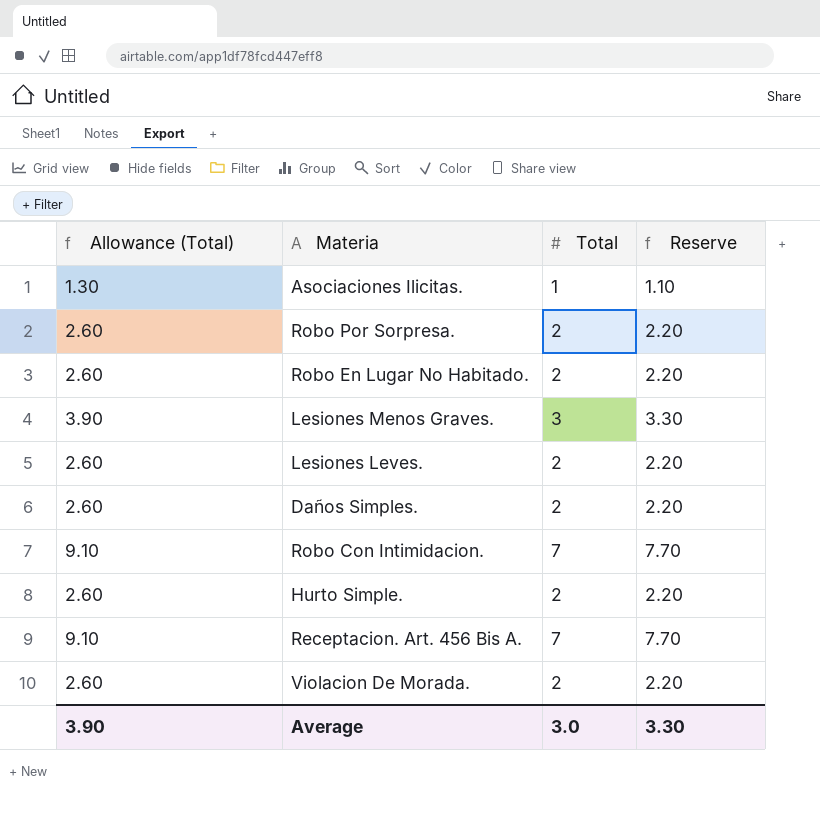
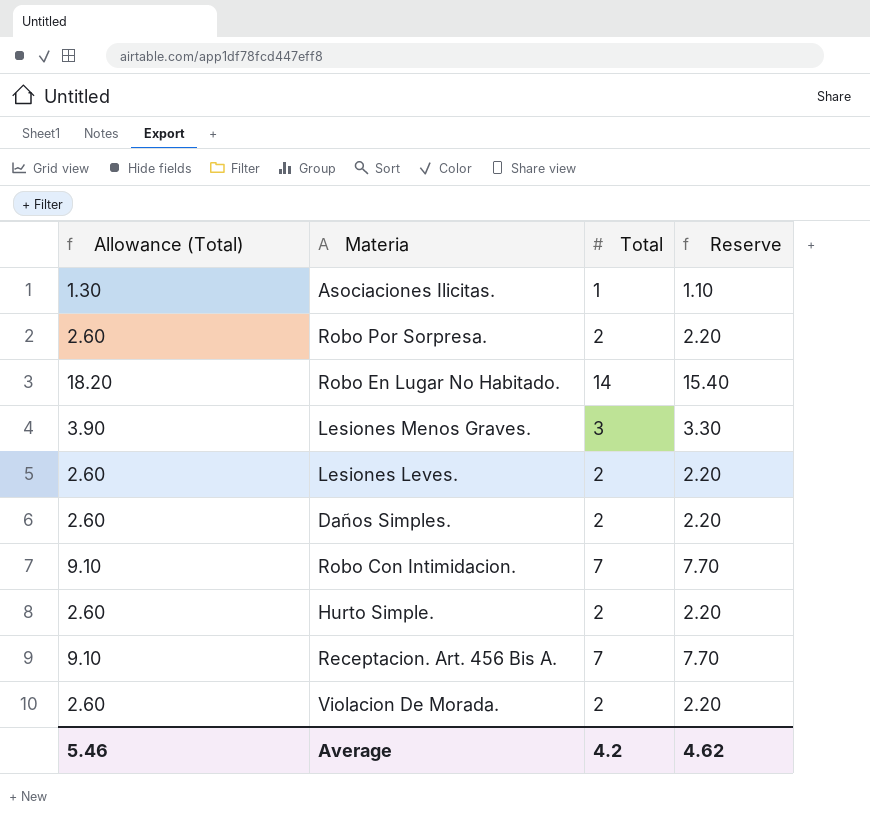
Robo En Lugar No Habitado. | Allowance (Total): 2.60 -> 18.20
Robo En Lugar No Habitado. | Total: 2 -> 14
Robo En Lugar No Habitado. | Reserve: 2.20 -> 15.40
Average | Allowance (Total): 3.90 -> 5.46
Average | Total: 3.0 -> 4.2
Average | Reserve: 3.30 -> 4.62

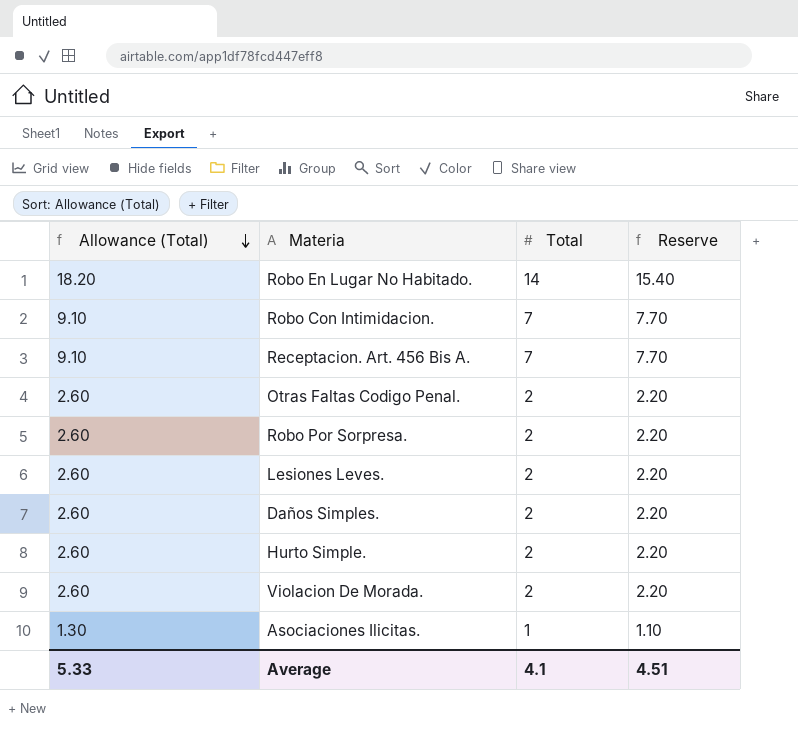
row order: none -> Allowance (Total) descending
row Lesiones Menos Graves.: 3.90 | 3 | 3.30 -> none
row Otras Faltas Codigo Penal.: none -> 2.60 | 2 | 2.20
Average | Allowance (Total): 5.46 -> 5.33
Average | Total: 4.2 -> 4.1
Average | Reserve: 4.62 -> 4.51

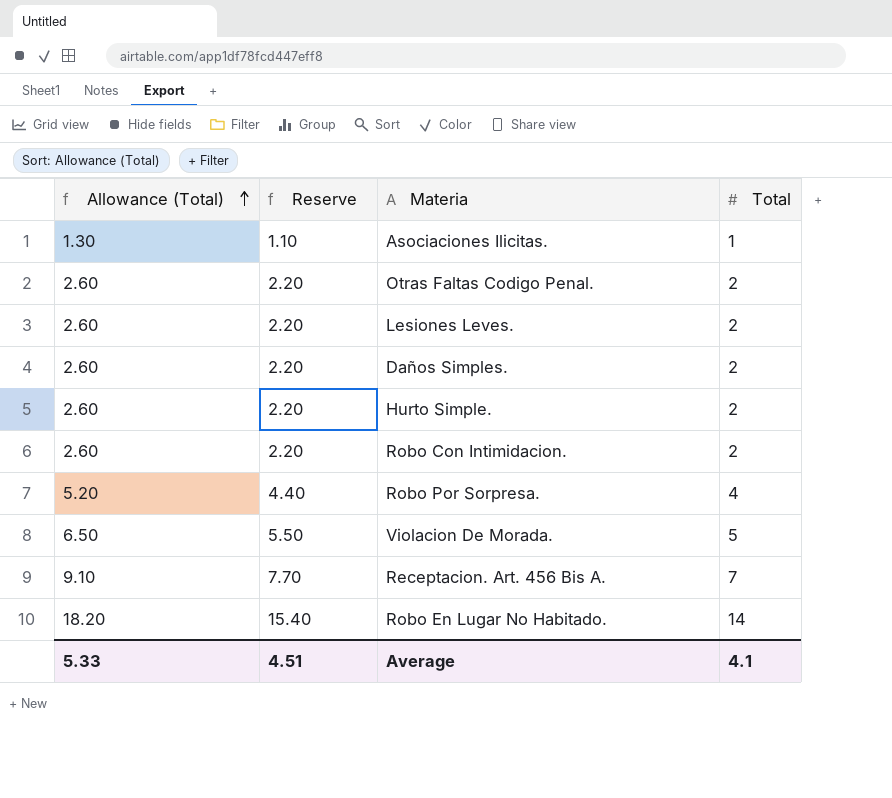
row order: Allowance (Total) descending -> Allowance (Total) ascending
column Reserve | position: 4 -> 2
Robo Con Intimidacion. | Allowance (Total): 9.10 -> 2.60
Robo Con Intimidacion. | Reserve: 7.70 -> 2.20
Robo Con Intimidacion. | Total: 7 -> 2
Robo Por Sorpresa. | Allowance (Total): 2.60 -> 5.20
Robo Por Sorpresa. | Reserve: 2.20 -> 4.40
Robo Por Sorpresa. | Total: 2 -> 4
Violacion De Morada. | Allowance (Total): 2.60 -> 6.50
Violacion De Morada. | Reserve: 2.20 -> 5.50
Violacion De Morada. | Total: 2 -> 5

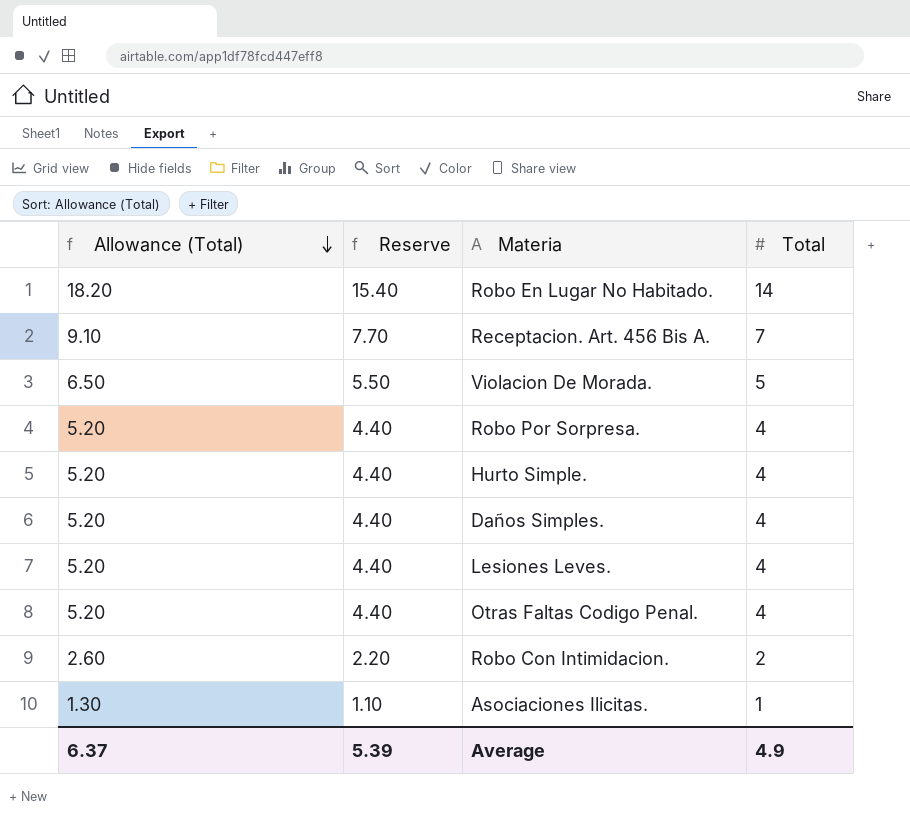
row order: Allowance (Total) ascending -> Allowance (Total) descending
Hurto Simple. | Allowance (Total): 2.60 -> 5.20
Hurto Simple. | Reserve: 2.20 -> 4.40
Hurto Simple. | Total: 2 -> 4
Daños Simples. | Allowance (Total): 2.60 -> 5.20
Daños Simples. | Reserve: 2.20 -> 4.40
Daños Simples. | Total: 2 -> 4
Lesiones Leves. | Allowance (Total): 2.60 -> 5.20
Lesiones Leves. | Reserve: 2.20 -> 4.40
Lesiones Leves. | Total: 2 -> 4
Otras Faltas Codigo Penal. | Allowance (Total): 2.60 -> 5.20
Otras Faltas Codigo Penal. | Reserve: 2.20 -> 4.40
Otras Faltas Codigo Penal. | Total: 2 -> 4
Average | Allowance (Total): 5.33 -> 6.37
Average | Reserve: 4.51 -> 5.39
Average | Total: 4.1 -> 4.9

